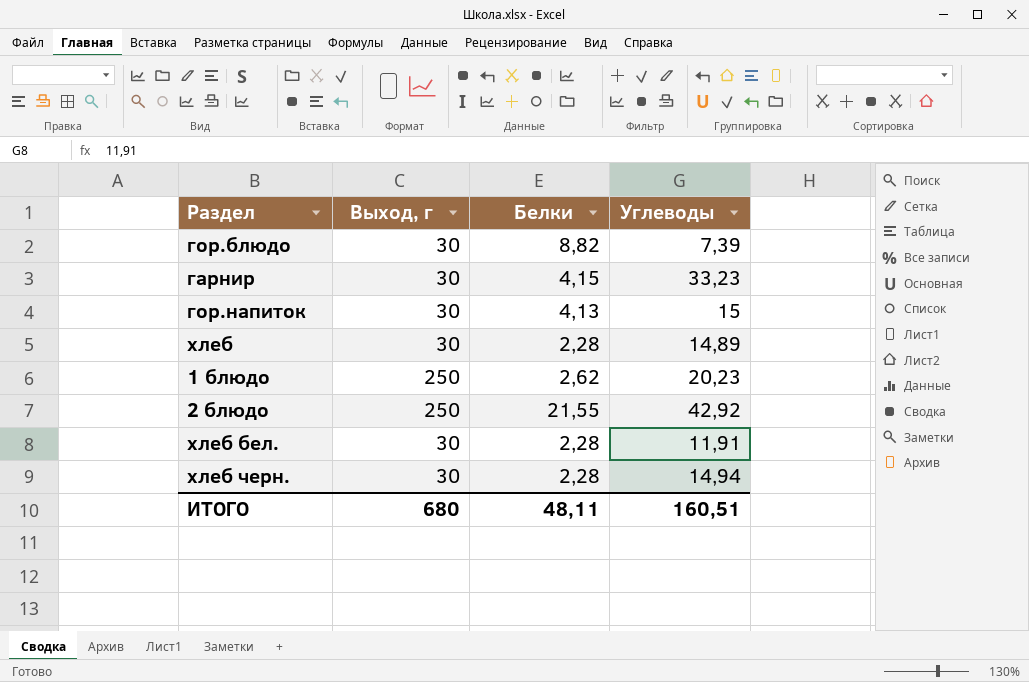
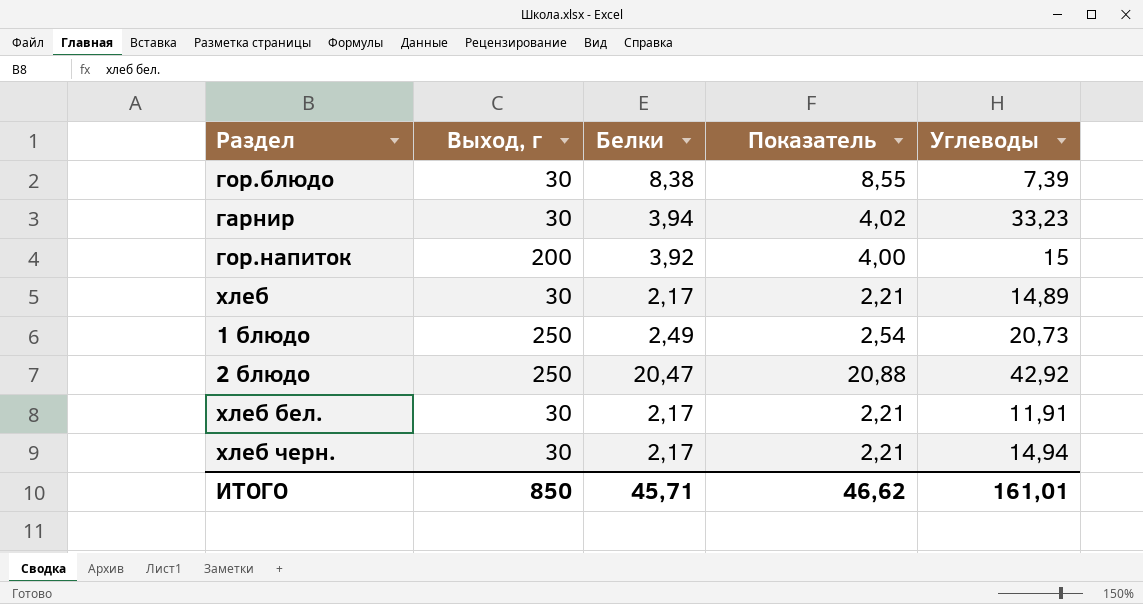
column Показатель | formula: none -> [Белки] * 1,02
гор.блюдо | Белки: 8,82 -> 8,38
гарнир | Белки: 4,15 -> 3,94
гор.напиток | Выход, г: 30 -> 200
гор.напиток | Белки: 4,13 -> 3,92
хлеб | Белки: 2,28 -> 2,17
1 блюдо | Белки: 2,62 -> 2,49
1 блюдо | Углеводы: 20,23 -> 20,73
2 блюдо | Белки: 21,55 -> 20,47
хлеб бел. | Белки: 2,28 -> 2,17
хлеб черн. | Белки: 2,28 -> 2,17
ИТОГО | Выход, г: 680 -> 850
ИТОГО | Белки: 48,11 -> 45,71
ИТОГО | Углеводы: 160,51 -> 161,01

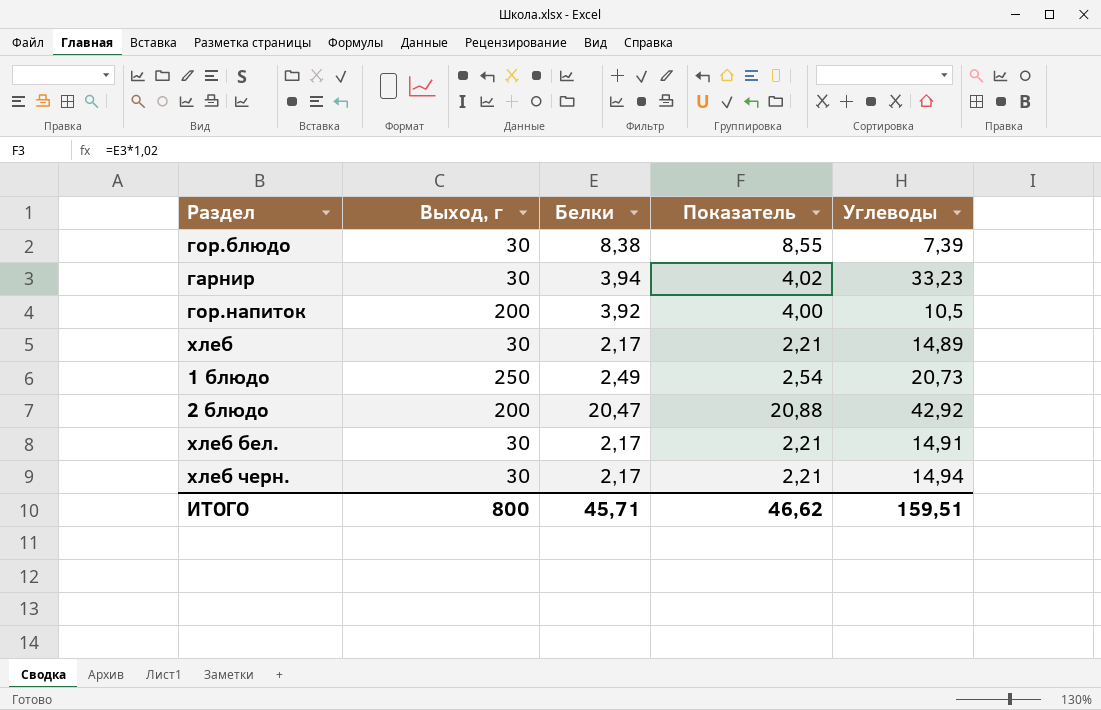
гор.напиток | Углеводы: 15 -> 10,5
2 блюдо | Выход, г: 250 -> 200
хлеб бел. | Углеводы: 11,91 -> 14,91
ИТОГО | Выход, г: 850 -> 800
ИТОГО | Углеводы: 161,01 -> 159,51

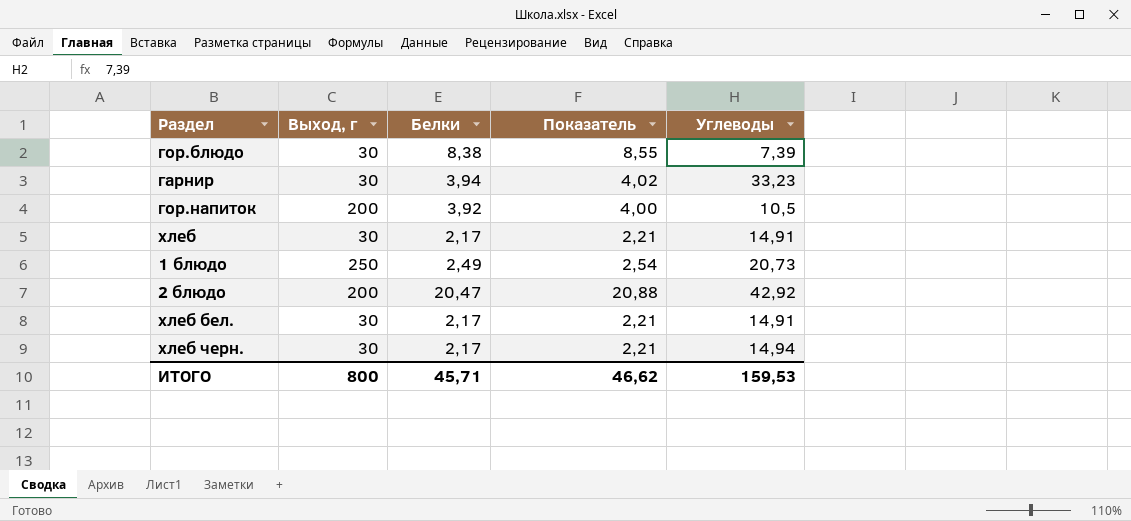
хлеб | Углеводы: 14,89 -> 14,91
ИТОГО | Углеводы: 159,51 -> 159,53

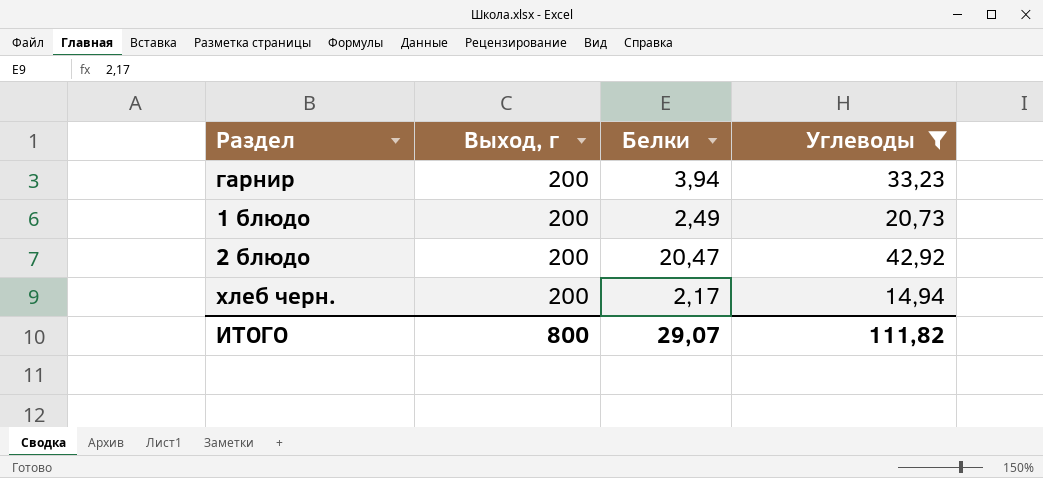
filter: none -> Углеводы >= 14,94
column Показатель | formula: [Белки] * 1,02 -> none
гарнир | Выход, г: 30 -> 200
1 блюдо | Выход, г: 250 -> 200
хлеб черн. | Выход, г: 30 -> 200
ИТОГО | Белки: 45,71 -> 29,07
ИТОГО | Углеводы: 159,53 -> 111,82

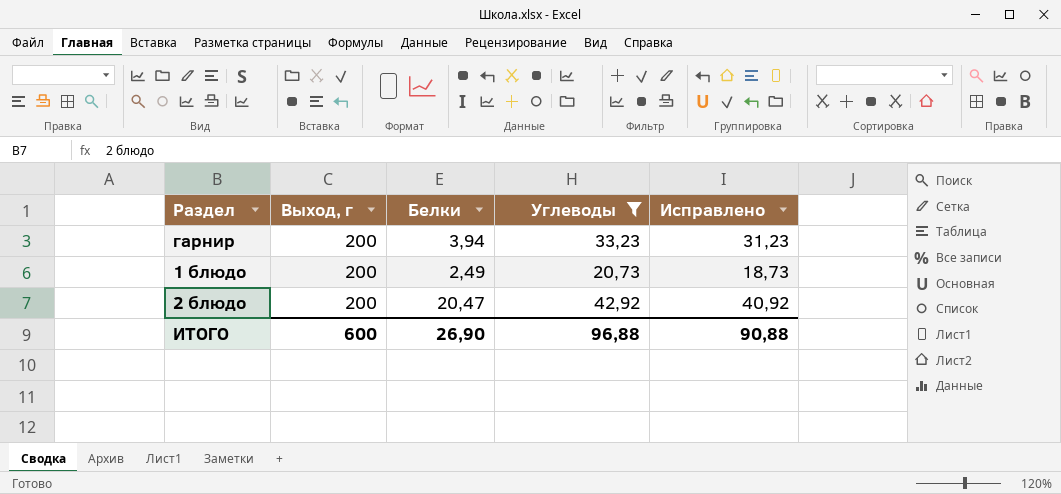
column Исправлено | formula: none -> [Углеводы] - 2
row хлеб черн.: 200 | 2,17 | 14,94 -> none
ИТОГО | Выход, г: 800 -> 600
ИТОГО | Белки: 29,07 -> 26,90
ИТОГО | Углеводы: 111,82 -> 96,88

